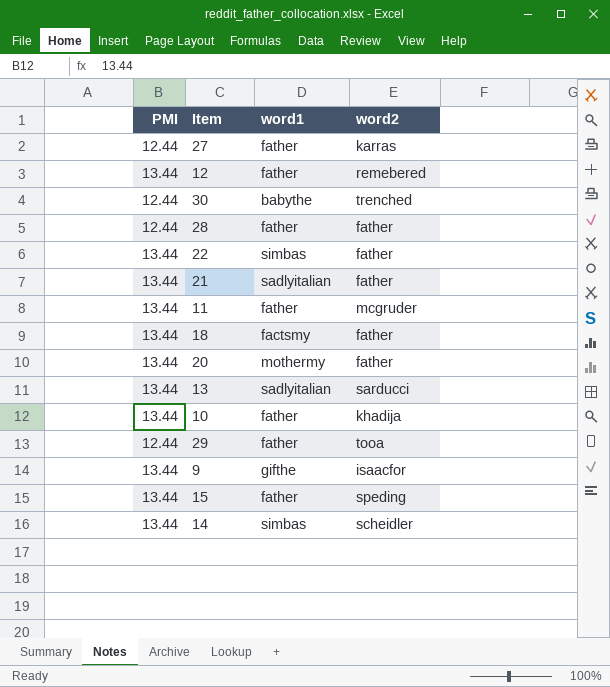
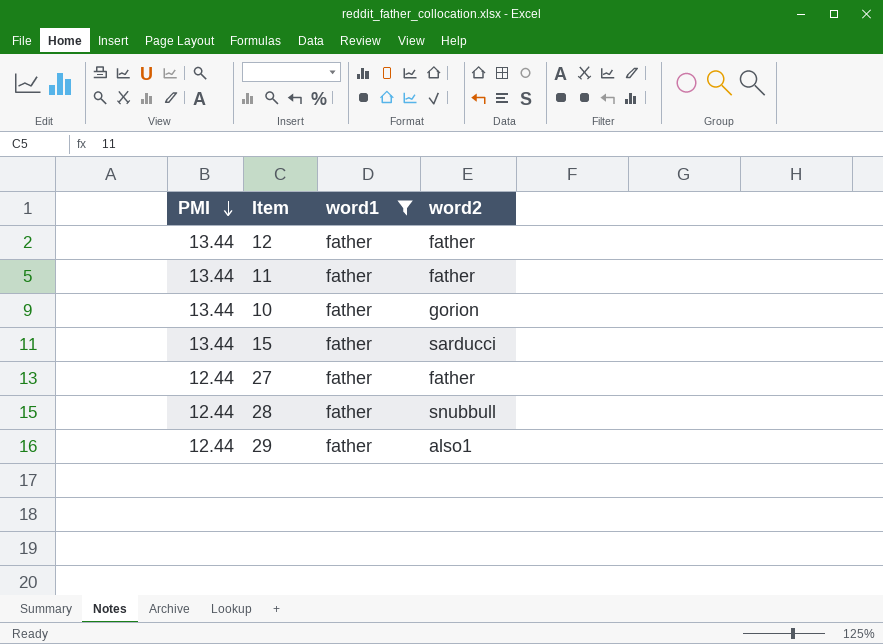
filter: none -> word1 = father
row order: none -> PMI descending
12 | word2: remebered -> father
11 | word2: mcgruder -> father
10 | word2: khadija -> gorion
15 | word2: speding -> sarducci
27 | word2: karras -> father
28 | word2: father -> snubbull
29 | word2: tooa -> also1

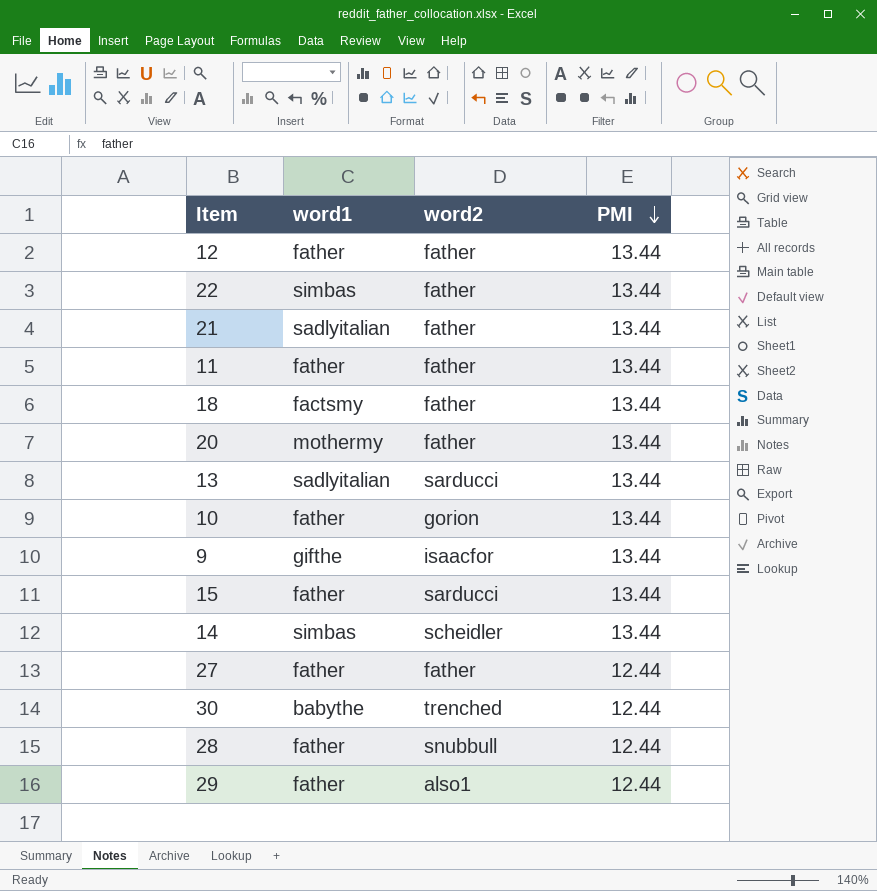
filter: word1 = father -> none
column PMI | position: 1 -> 4

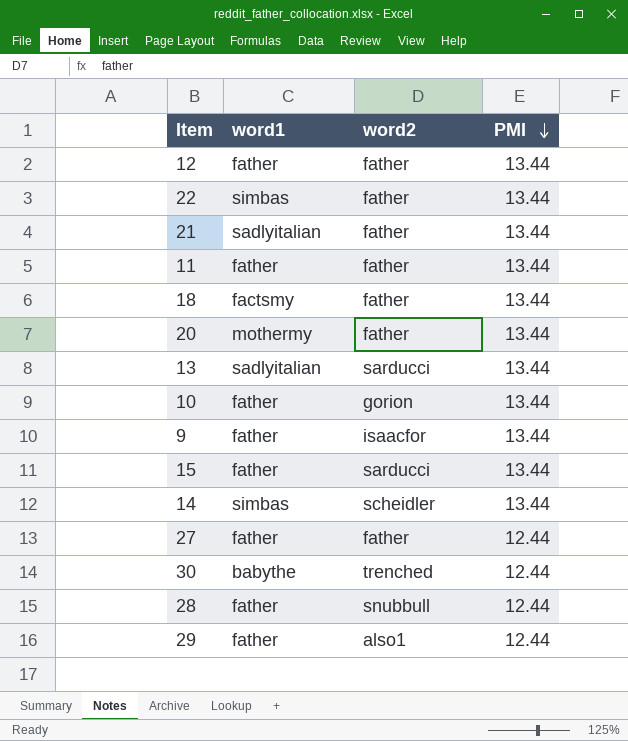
9 | word1: gifthe -> father

